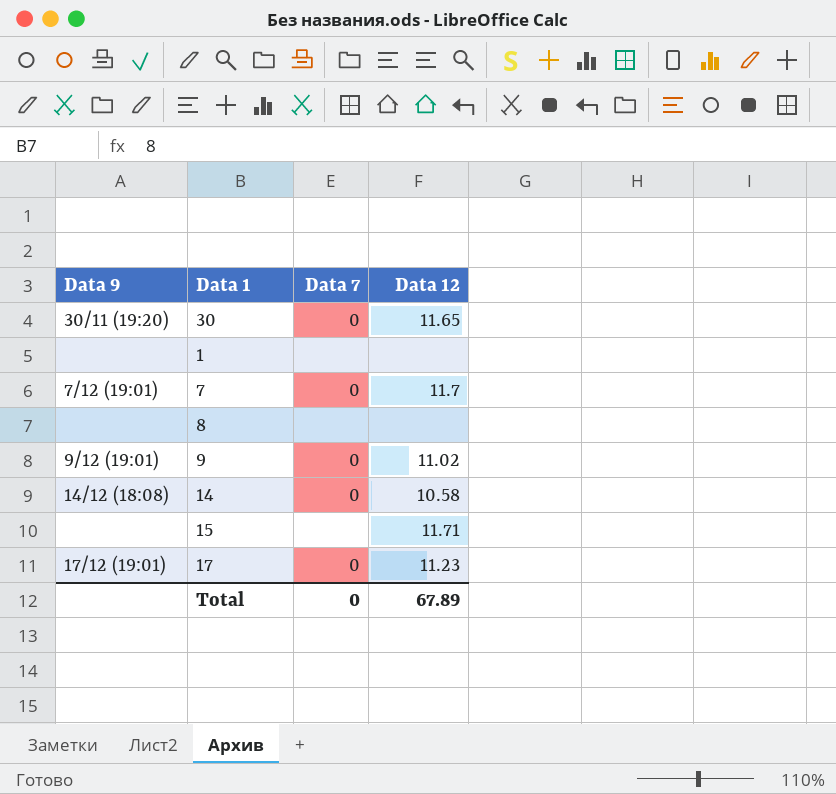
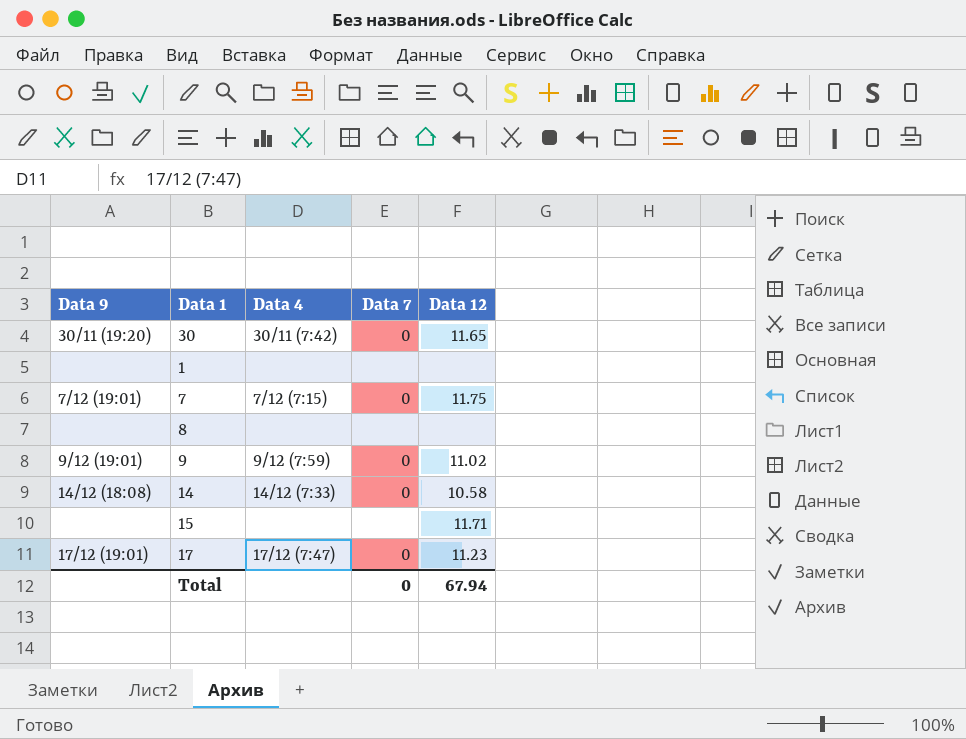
column Data 4 | position: none -> 3
7 | Data 12: 11.7 -> 11.75
Total | Data 12: 67.89 -> 67.94

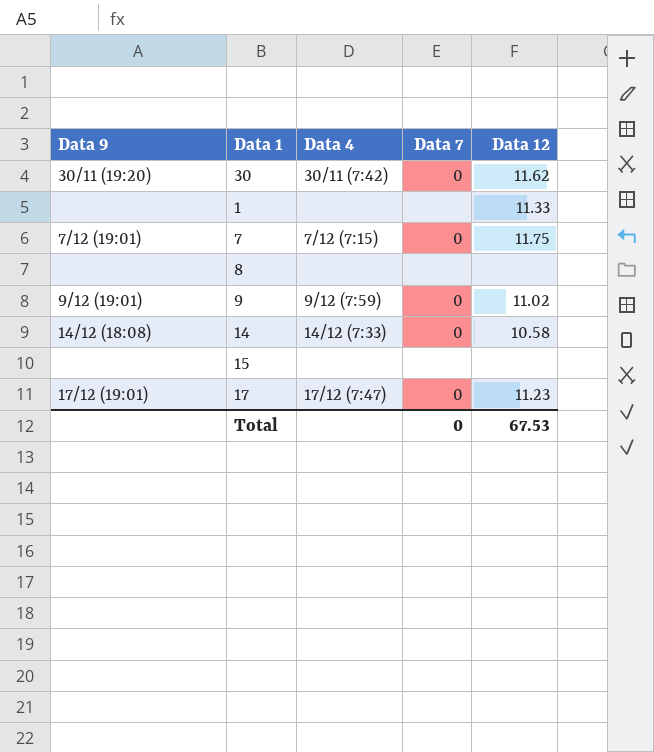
30 | Data 12: 11.65 -> 11.62
1 | Data 12: none -> 11.33
15 | Data 12: 11.71 -> none
Total | Data 12: 67.94 -> 67.53

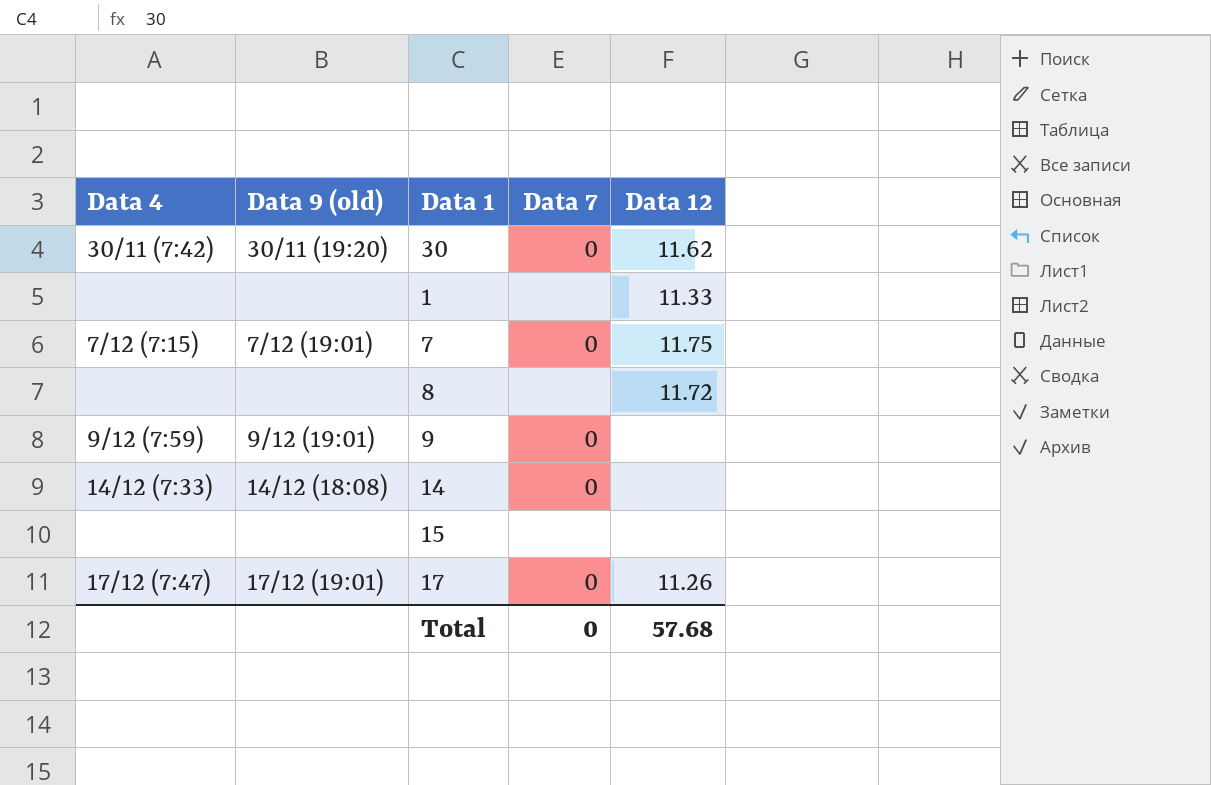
column Data 4 | position: 3 -> 1
column name: Data 9 -> Data 9 (old)
8 | Data 12: none -> 11.72
9 | Data 12: 11.02 -> none
14 | Data 12: 10.58 -> none
17 | Data 12: 11.23 -> 11.26
Total | Data 12: 67.53 -> 57.68

